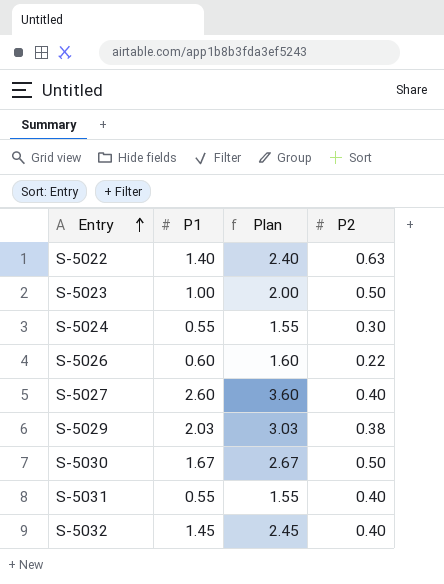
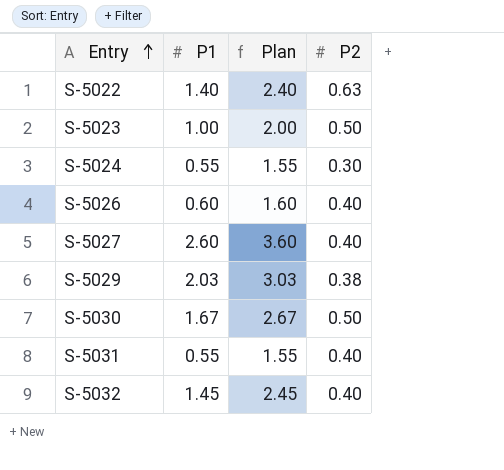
S-5026 | P2: 0.22 -> 0.40

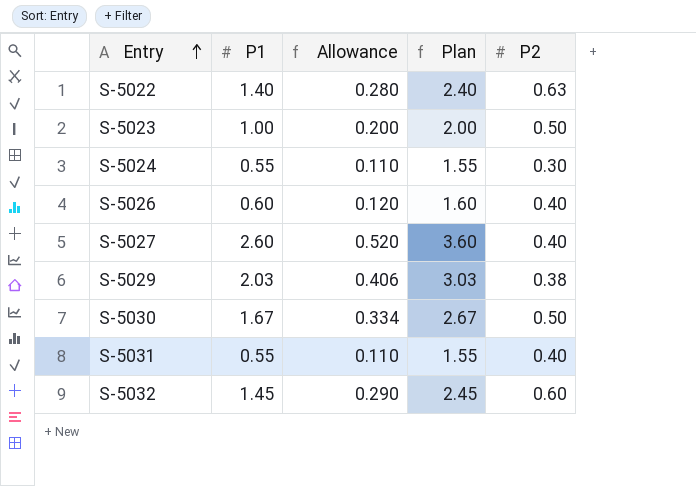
column Allowance | formula: none -> [P1] * 0.2
S-5032 | P2: 0.40 -> 0.60

